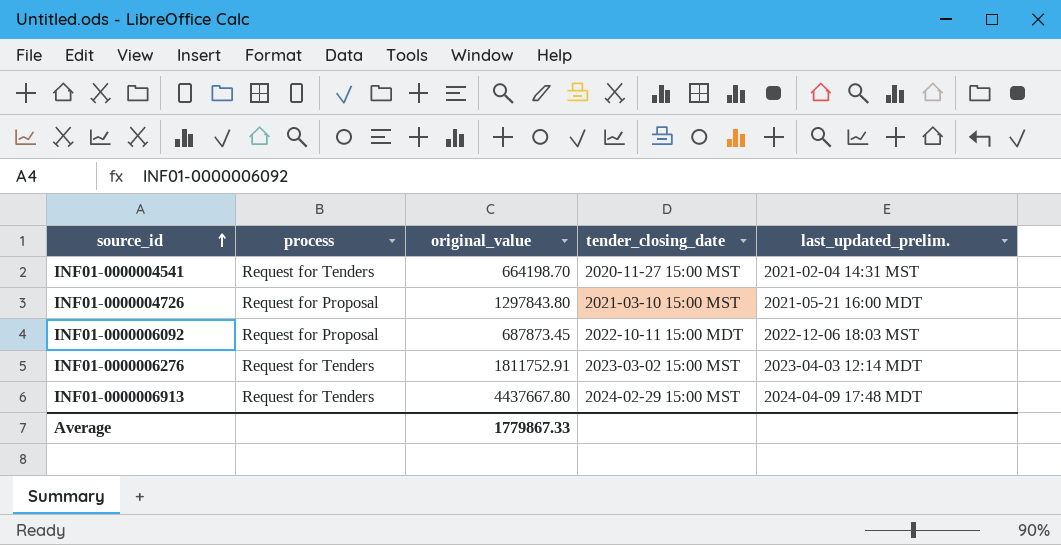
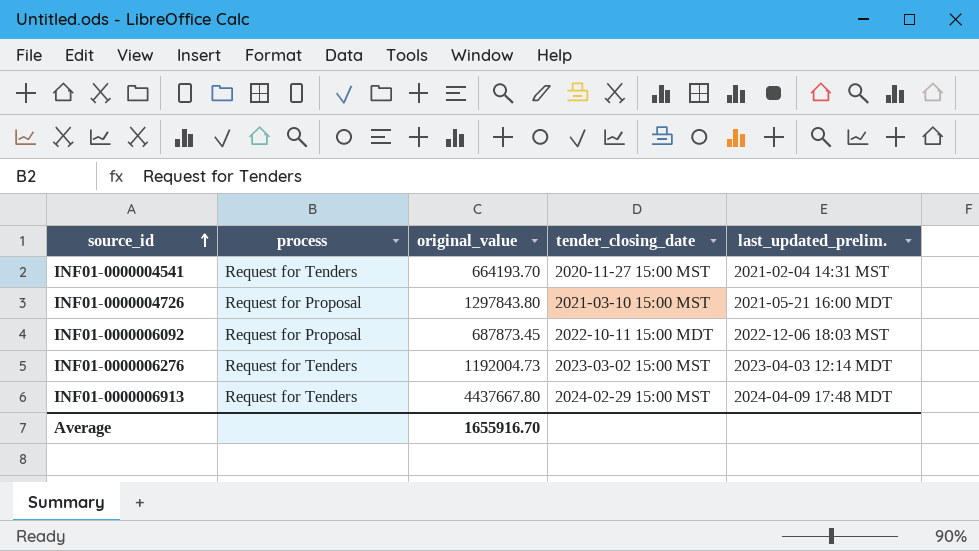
INF01-0000004541 | original_value: 664198.70 -> 664193.70
INF01-0000006276 | original_value: 1811752.91 -> 1192004.73
Average | original_value: 1779867.33 -> 1655916.70

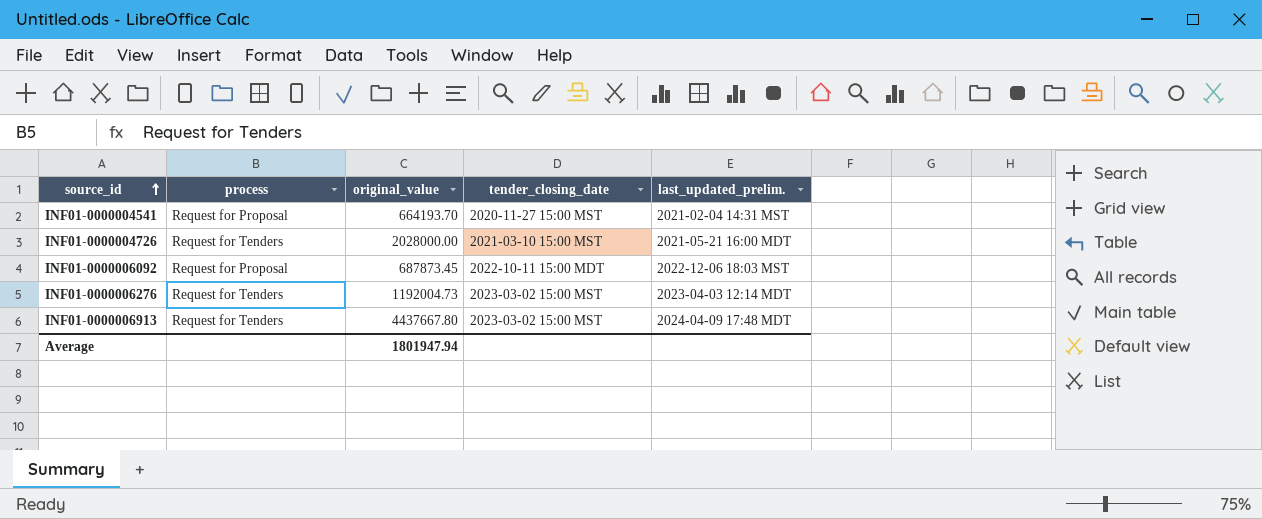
INF01-0000004541 | process: Request for Tenders -> Request for Proposal
INF01-0000004726 | process: Request for Proposal -> Request for Tenders
INF01-0000004726 | original_value: 1297843.80 -> 2028000.00
INF01-0000006913 | tender_closing_date: 2024-02-29 15:00 MST -> 2023-03-02 15:00 MST
Average | original_value: 1655916.70 -> 1801947.94

